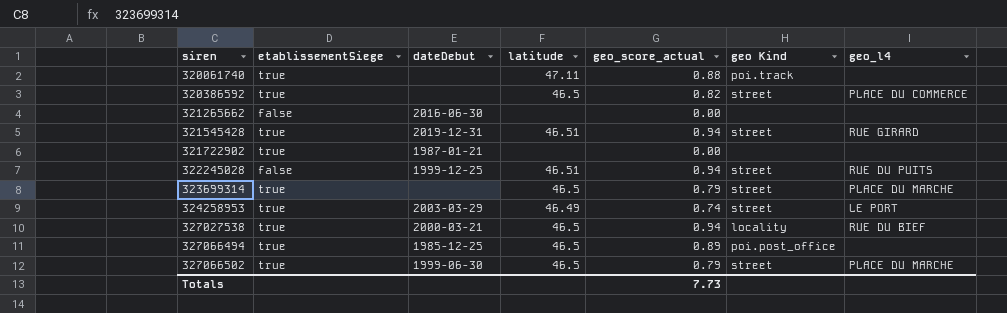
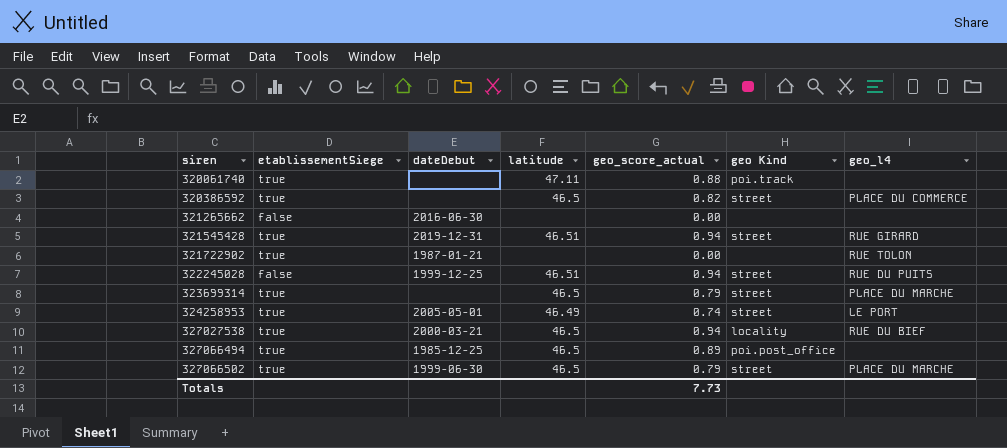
321722902 | geo_l4: none -> RUE TOLON
324258953 | dateDebut: 2003-03-29 -> 2005-05-01

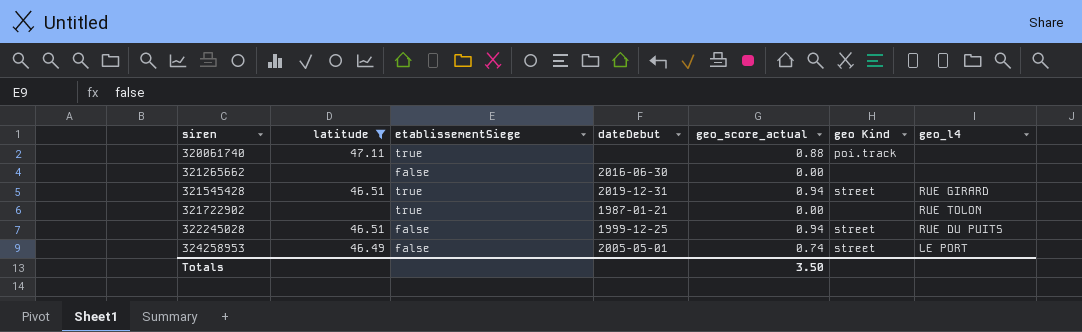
filter: none -> latitude != 46.5
column latitude | position: 4 -> 2
324258953 | etablissementSiege: true -> false
Totals | geo_score_actual: 7.73 -> 3.50

